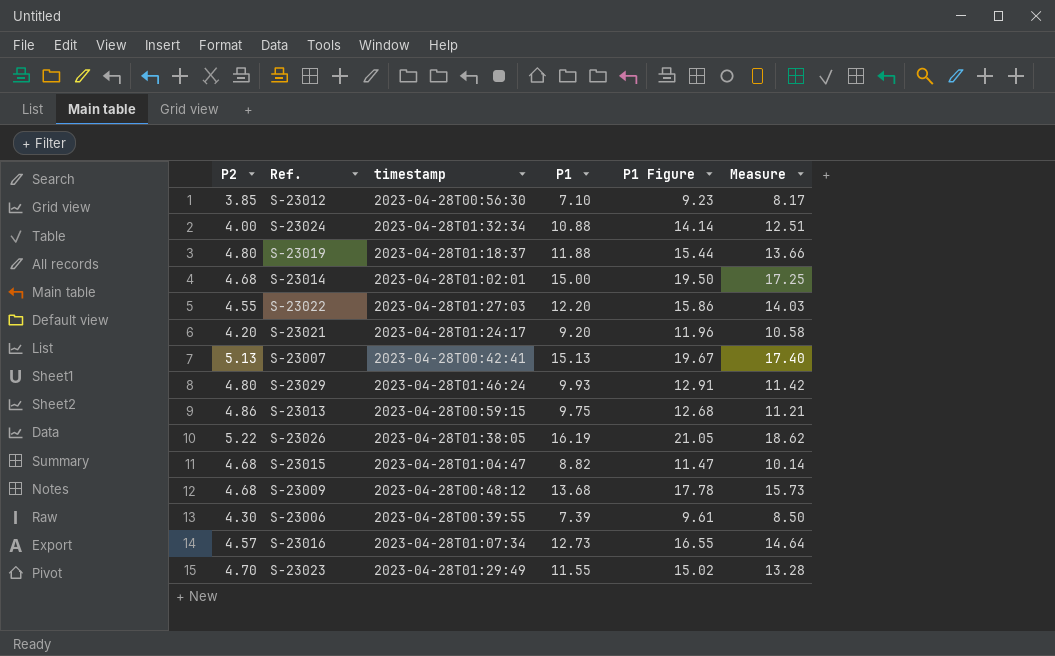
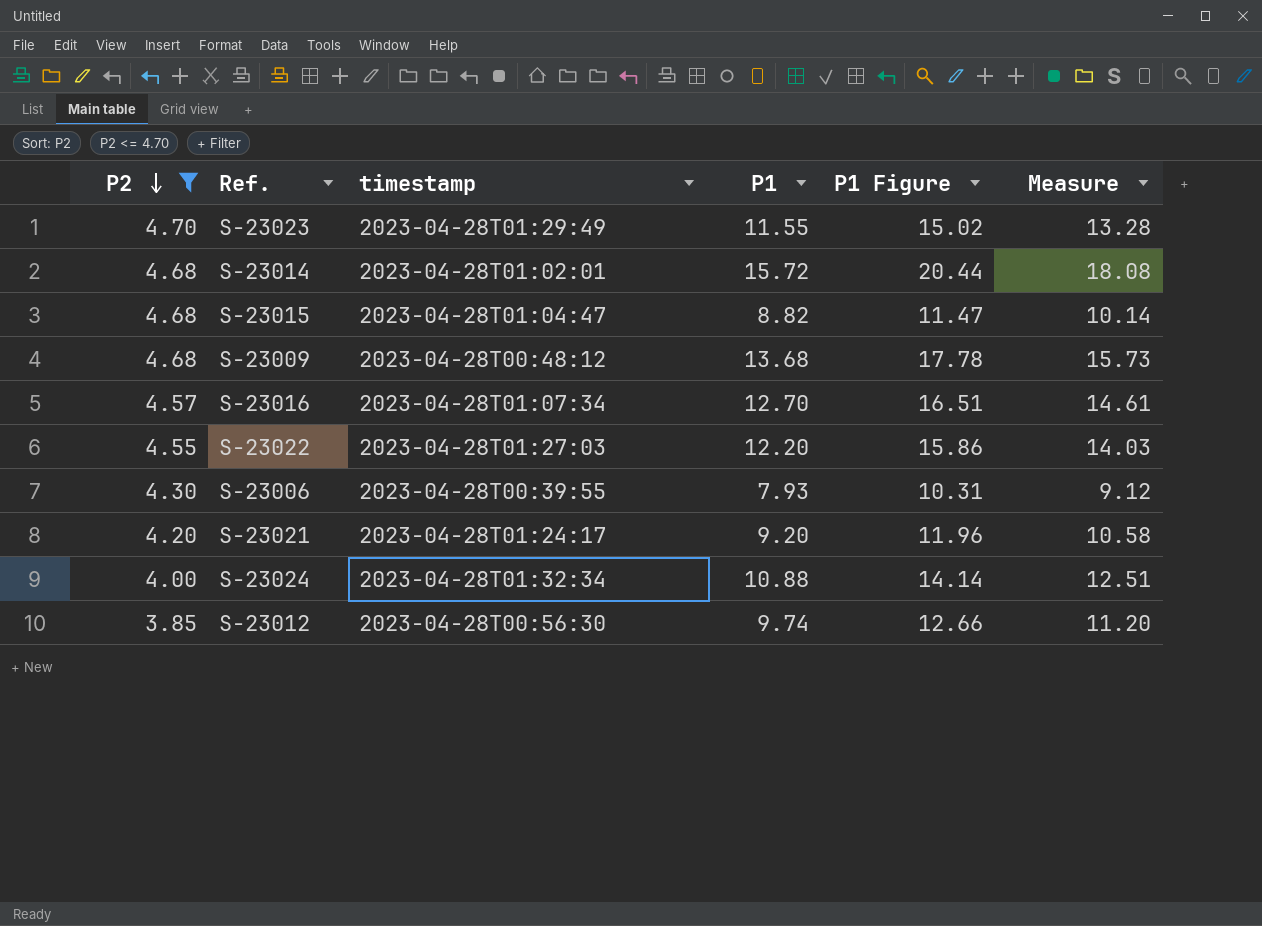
filter: none -> P2 <= 4.70
row order: none -> P2 descending
S-23014 | P1: 15.00 -> 15.72
S-23014 | P1 Figure: 19.50 -> 20.44
S-23014 | Measure: 17.25 -> 18.08
S-23016 | P1: 12.73 -> 12.70
S-23016 | P1 Figure: 16.55 -> 16.51
S-23016 | Measure: 14.64 -> 14.61
S-23006 | P1: 7.39 -> 7.93
S-23006 | P1 Figure: 9.61 -> 10.31
S-23006 | Measure: 8.50 -> 9.12
S-23012 | P1: 7.10 -> 9.74
S-23012 | P1 Figure: 9.23 -> 12.66
S-23012 | Measure: 8.17 -> 11.20

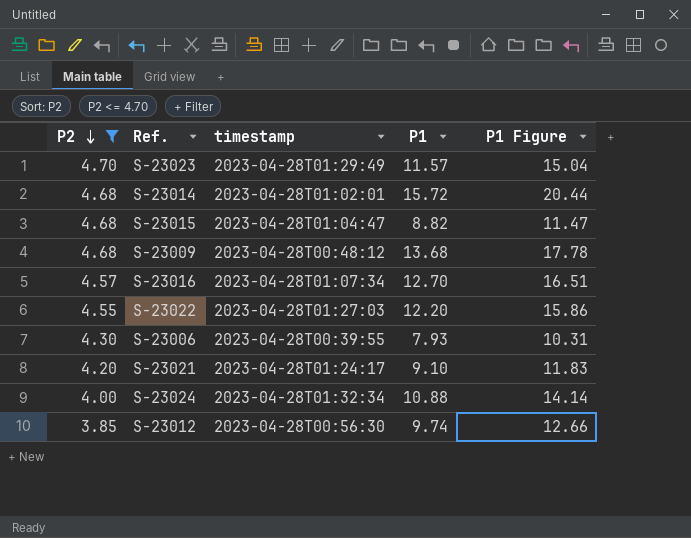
column Measure | formula: [P1] * 1.15 -> none
S-23023 | P1: 11.55 -> 11.57
S-23023 | P1 Figure: 15.02 -> 15.04
S-23021 | P1: 9.20 -> 9.10
S-23021 | P1 Figure: 11.96 -> 11.83

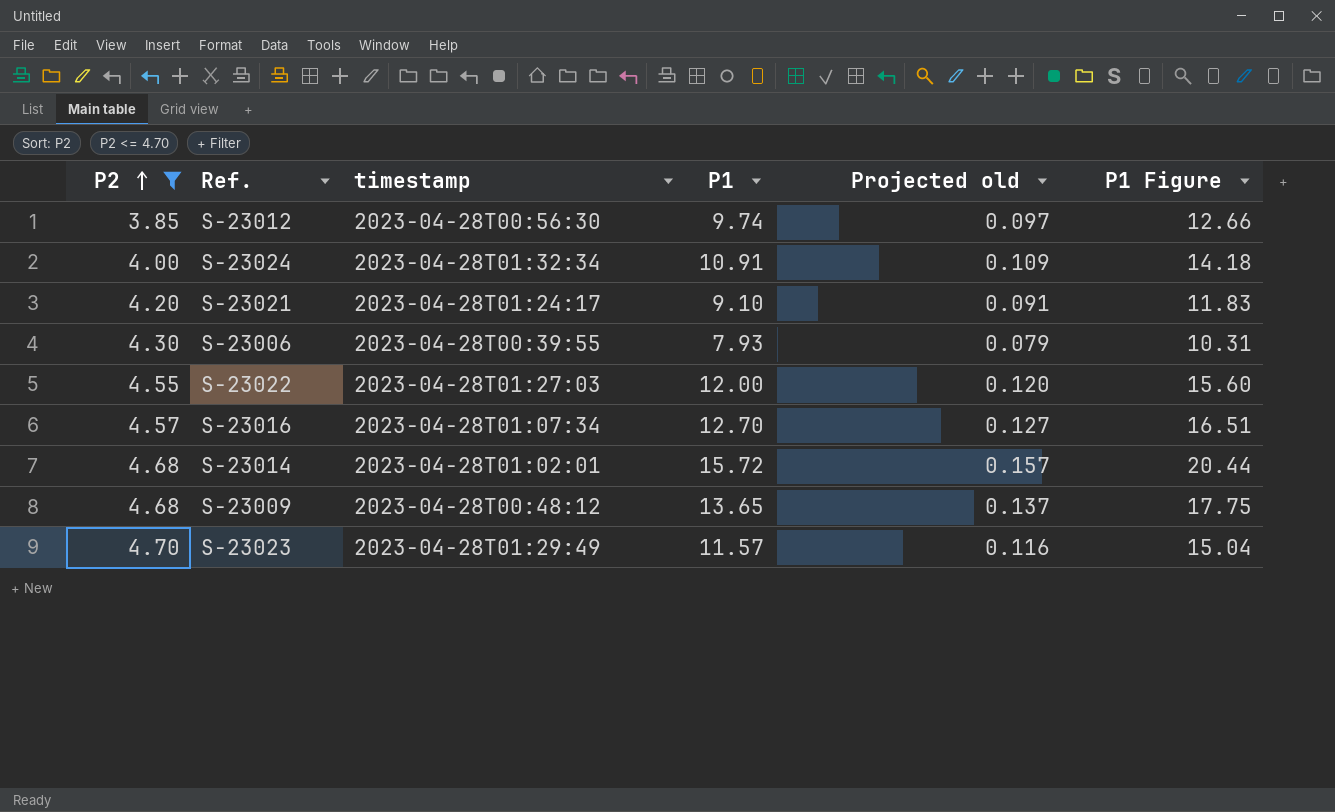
row order: P2 descending -> P2 ascending
column Projected old | formula: none -> [P1] * 0.01
row S-23015: 4.68 | 2023-04-28T01:04:47 | 8.82 | 11.47 -> none
S-23024 | P1: 10.88 -> 10.91
S-23024 | P1 Figure: 14.14 -> 14.18
S-23022 | P1: 12.20 -> 12.00
S-23022 | P1 Figure: 15.86 -> 15.60
S-23009 | P1: 13.68 -> 13.65
S-23009 | P1 Figure: 17.78 -> 17.75

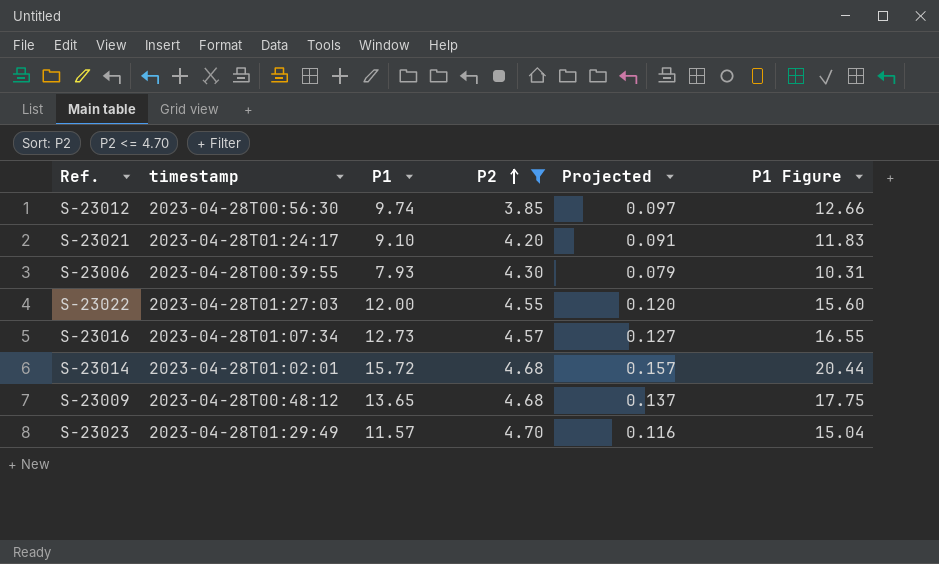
column P2 | position: 1 -> 4
column name: Projected old -> Projected
row S-23024: 4.00 | 2023-04-28T01:32:34 | 10.91 | 0.109 | 14.18 -> none
S-23016 | P1: 12.70 -> 12.73
S-23016 | P1 Figure: 16.51 -> 16.55

